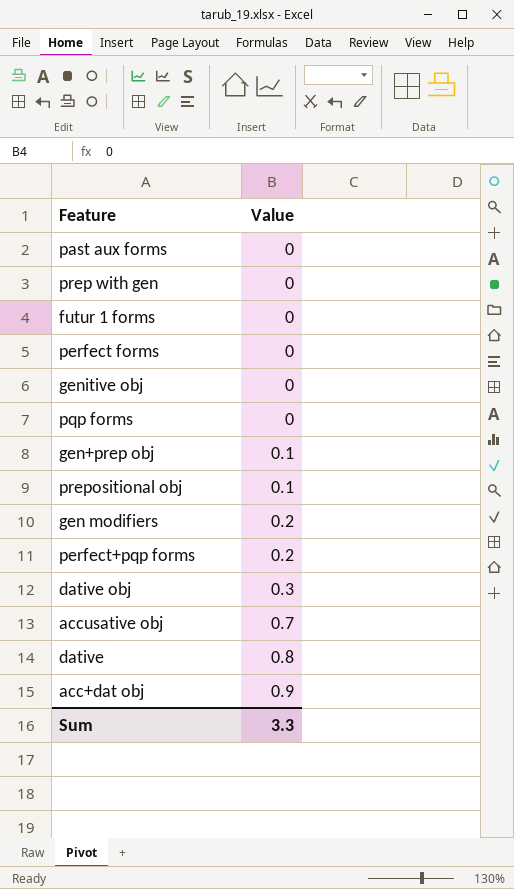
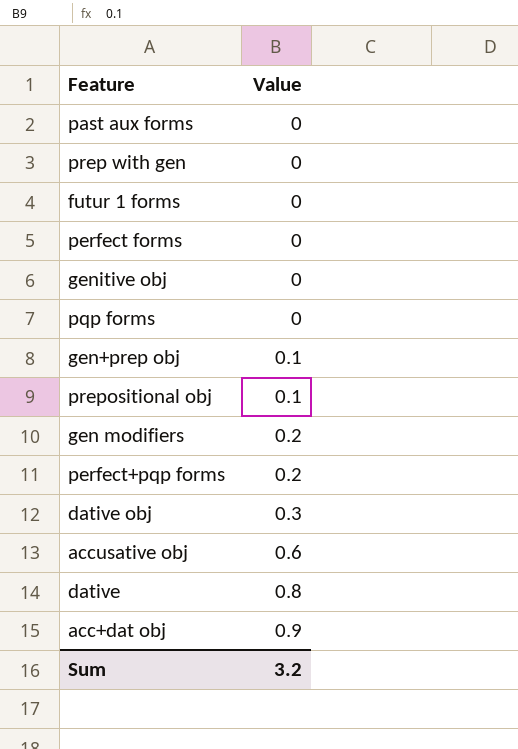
accusative obj | Value: 0.7 -> 0.6
Sum | Value: 3.3 -> 3.2

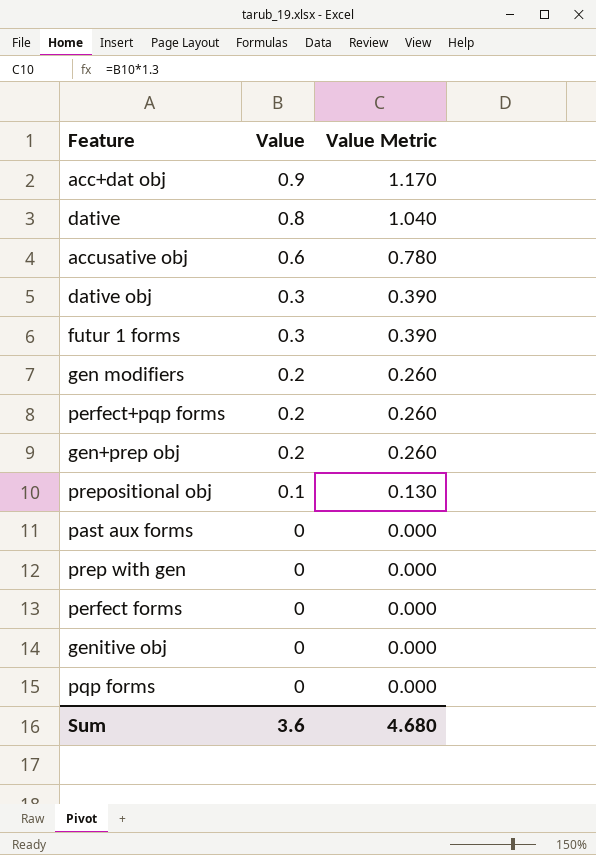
row order: Value ascending -> Value descending
column Value Metric | formula: none -> [Value] * 1.3
futur 1 forms | Value: 0 -> 0.3
gen+prep obj | Value: 0.1 -> 0.2
Sum | Value: 3.2 -> 3.6

